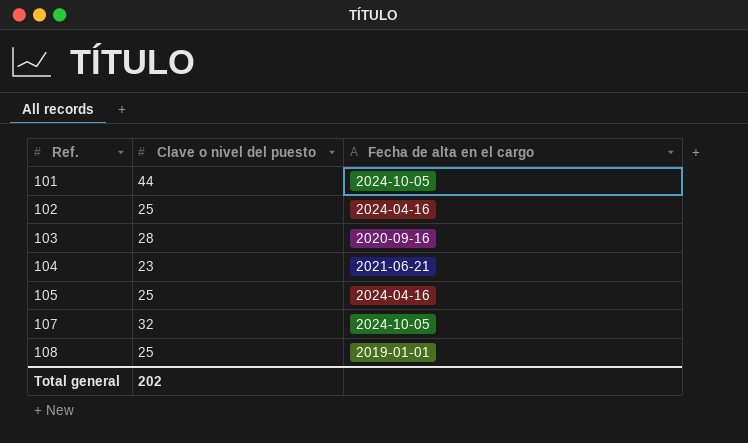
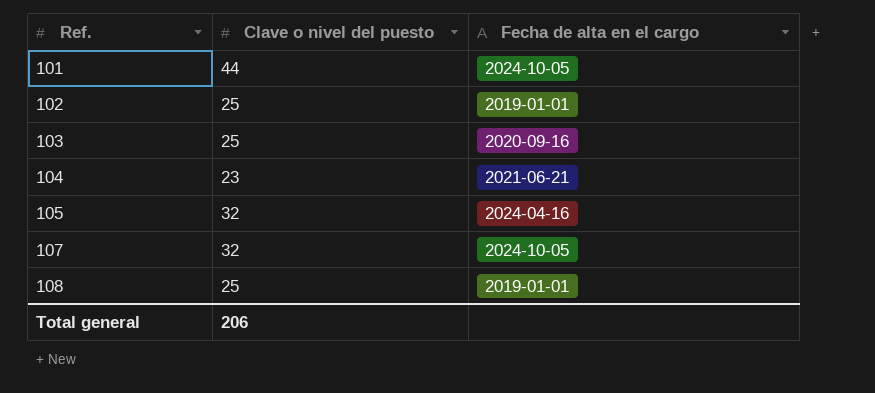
102 | Fecha de alta en el cargo: 2024-04-16 -> 2019-01-01
103 | Clave o nivel del puesto: 28 -> 25
105 | Clave o nivel del puesto: 25 -> 32
Total general | Clave o nivel del puesto: 202 -> 206

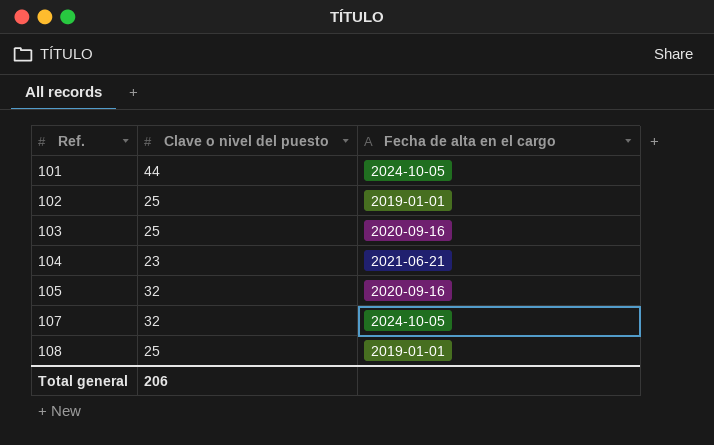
105 | Fecha de alta en el cargo: 2024-04-16 -> 2020-09-16

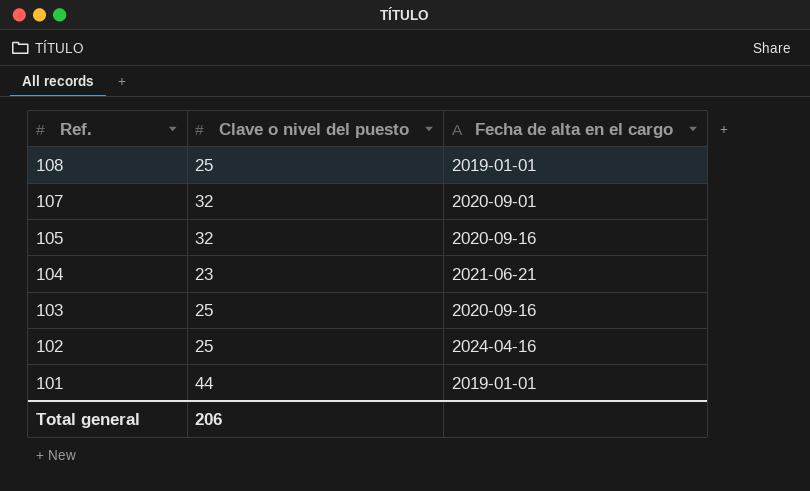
row order: Ref. ascending -> Ref. descending
107 | Fecha de alta en el cargo: 2024-10-05 -> 2020-09-01
102 | Fecha de alta en el cargo: 2019-01-01 -> 2024-04-16
101 | Fecha de alta en el cargo: 2024-10-05 -> 2019-01-01

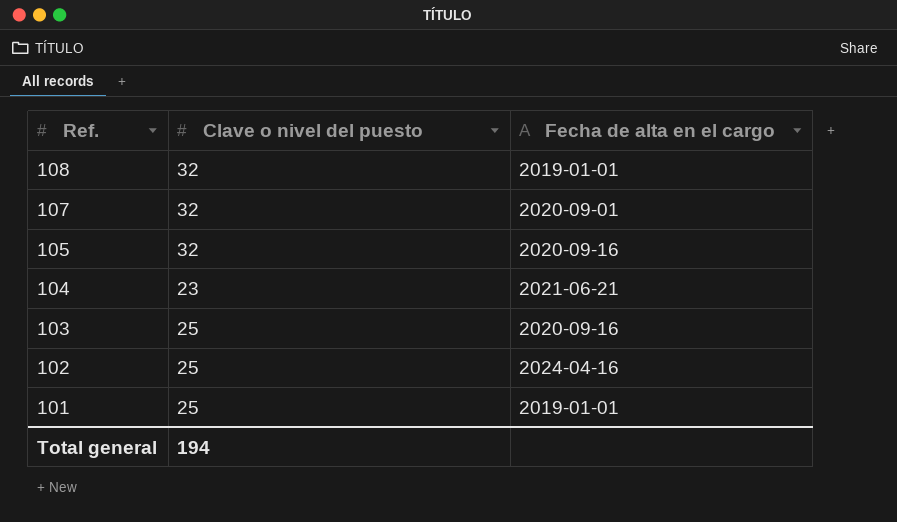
108 | Clave o nivel del puesto: 25 -> 32
101 | Clave o nivel del puesto: 44 -> 25
Total general | Clave o nivel del puesto: 206 -> 194

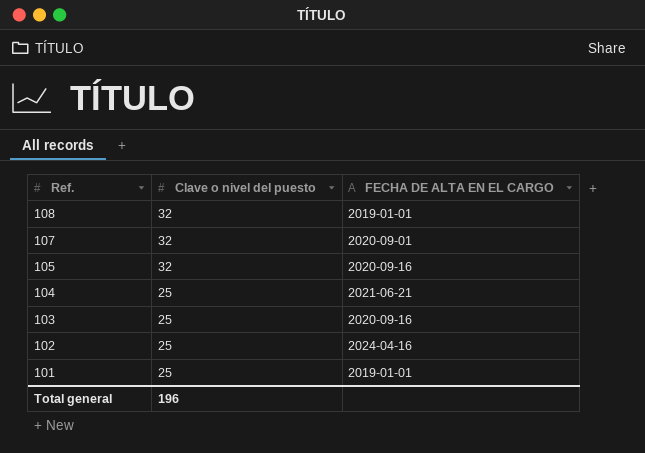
column name: Fecha de alta en el cargo -> FECHA DE ALTA EN EL CARGO
104 | Clave o nivel del puesto: 23 -> 25
Total general | Clave o nivel del puesto: 194 -> 196

